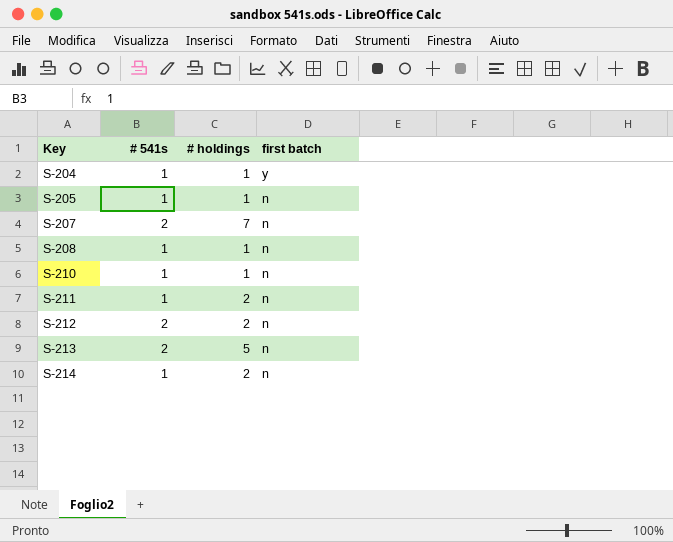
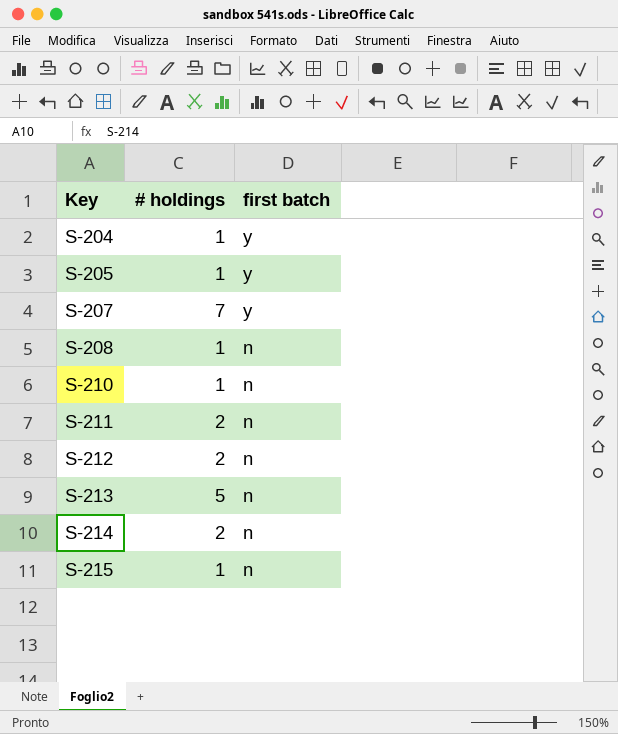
column # 541s | position: 2 -> none
S-205 | first batch: n -> y
S-207 | first batch: n -> y
row S-215: none -> 1 | n

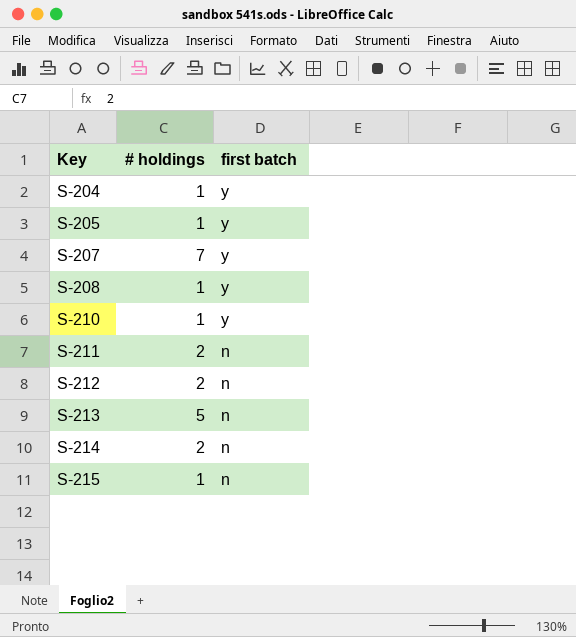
S-208 | first batch: n -> y
S-210 | first batch: n -> y

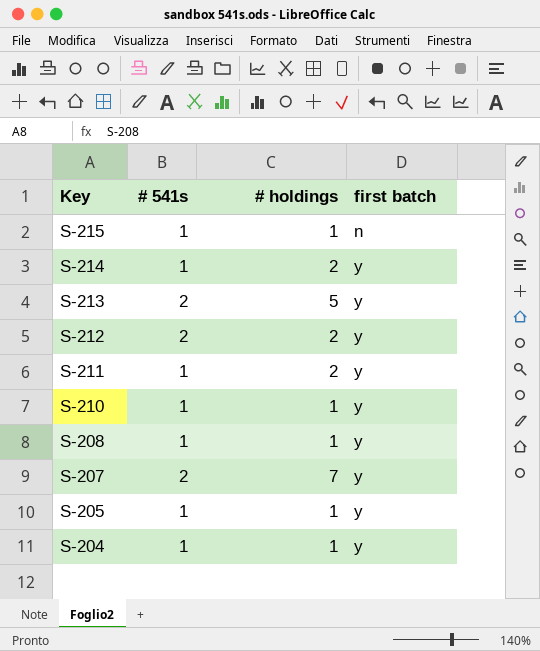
row order: Key ascending -> Key descending
column # 541s | position: none -> 2
S-214 | first batch: n -> y
S-213 | first batch: n -> y
S-212 | first batch: n -> y
S-211 | first batch: n -> y

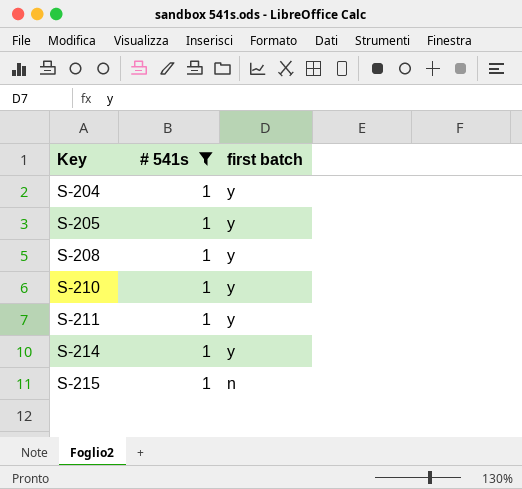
filter: none -> # 541s = 1
row order: Key descending -> Key ascending
column # holdings | position: 3 -> none

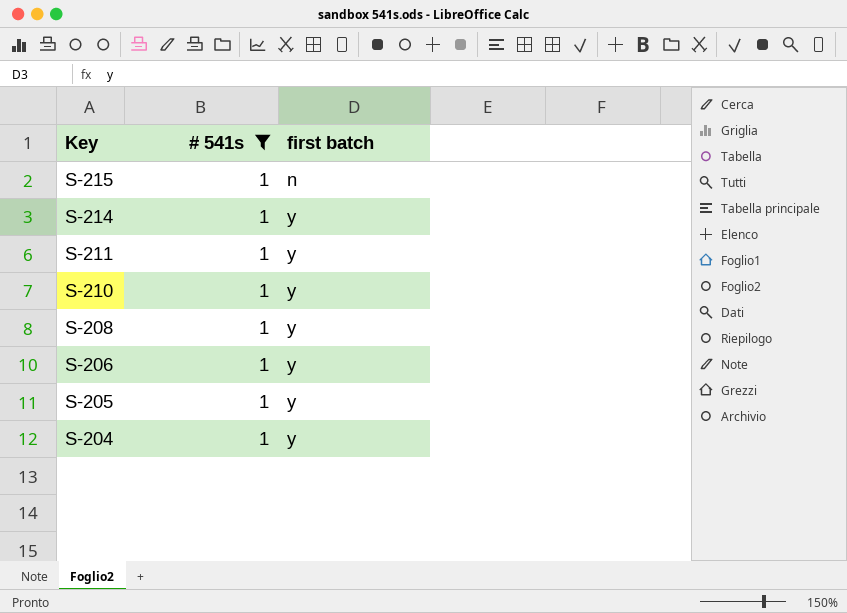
row order: Key ascending -> Key descending
row S-206: none -> 1 | y

